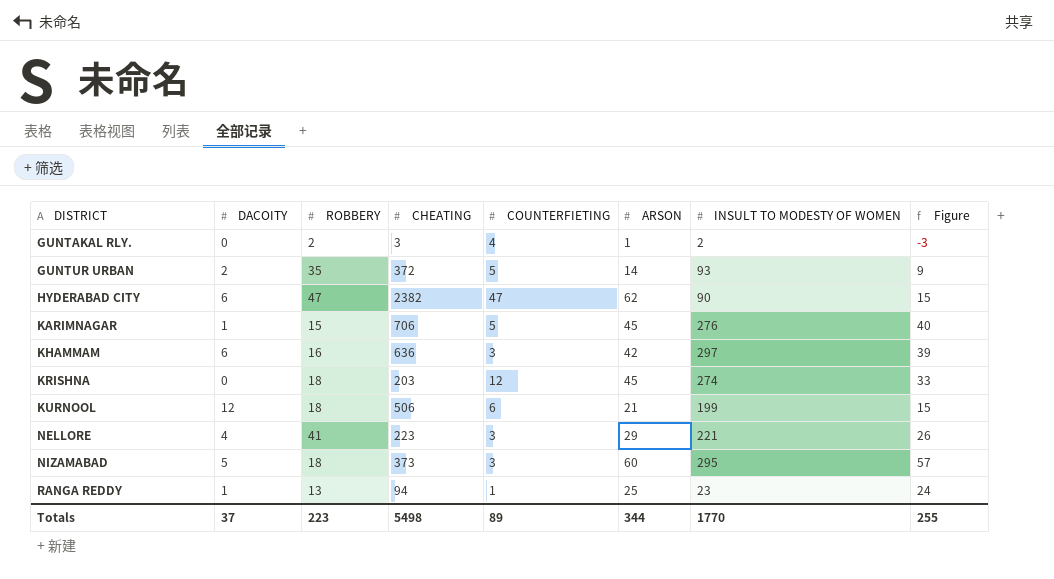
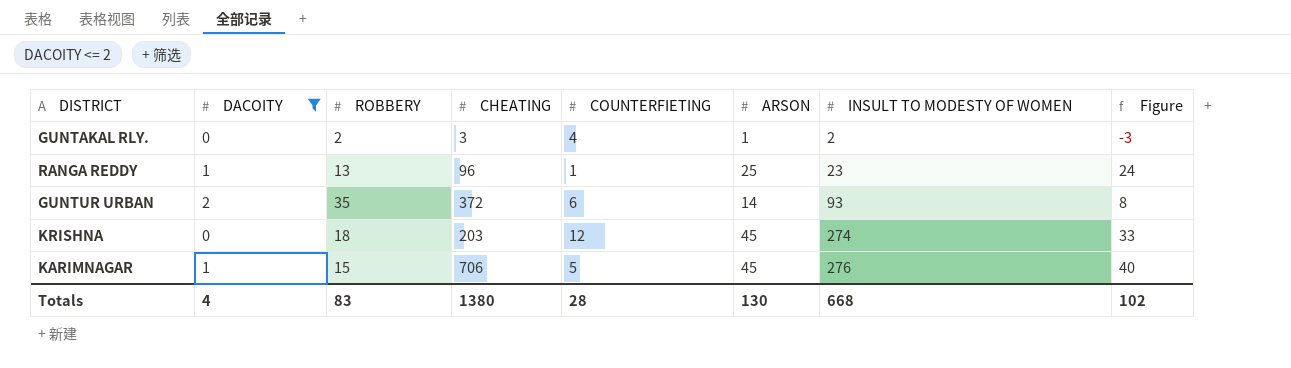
filter: none -> DACOITY <= 2
row order: DISTRICT ascending -> INSULT TO MODESTY OF WOMEN ascending
RANGA REDDY | CHEATING: 94 -> 96
GUNTUR URBAN | COUNTERFIETING: 5 -> 6
GUNTUR URBAN | Figure: 9 -> 8
Totals | DACOITY: 37 -> 4
Totals | ROBBERY: 223 -> 83
Totals | CHEATING: 5498 -> 1380
Totals | COUNTERFIETING: 89 -> 28
Totals | ARSON: 344 -> 130
Totals | INSULT TO MODESTY OF WOMEN: 1770 -> 668
Totals | Figure: 255 -> 102

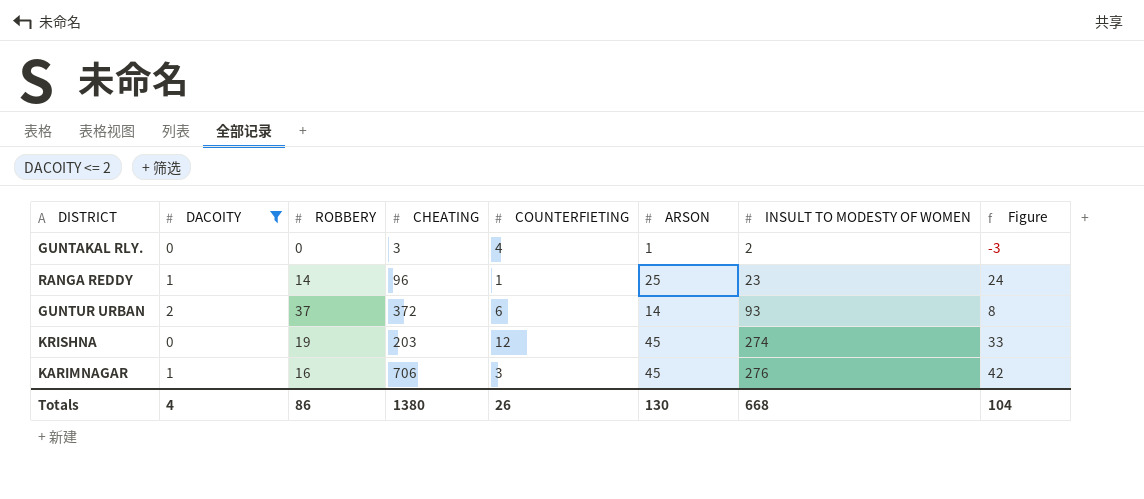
GUNTAKAL RLY. | ROBBERY: 2 -> 0
RANGA REDDY | ROBBERY: 13 -> 14
GUNTUR URBAN | ROBBERY: 35 -> 37
KRISHNA | ROBBERY: 18 -> 19
KARIMNAGAR | ROBBERY: 15 -> 16
KARIMNAGAR | COUNTERFIETING: 5 -> 3
KARIMNAGAR | Figure: 40 -> 42
Totals | ROBBERY: 83 -> 86
Totals | COUNTERFIETING: 28 -> 26
Totals | Figure: 102 -> 104

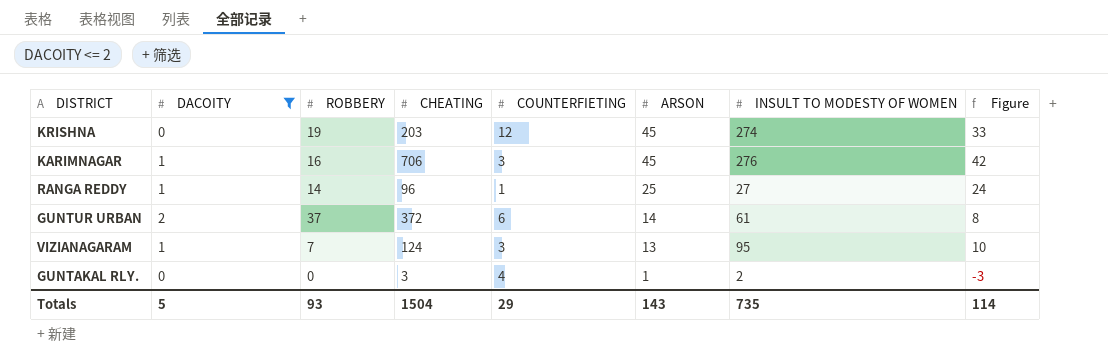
row order: INSULT TO MODESTY OF WOMEN ascending -> ARSON descending
RANGA REDDY | INSULT TO MODESTY OF WOMEN: 23 -> 27
GUNTUR URBAN | INSULT TO MODESTY OF WOMEN: 93 -> 61
row VIZIANAGARAM: none -> 1 | 7 | 124 | 3 | 13 | 95 | 10
Totals | DACOITY: 4 -> 5
Totals | ROBBERY: 86 -> 93
Totals | CHEATING: 1380 -> 1504
Totals | COUNTERFIETING: 26 -> 29
Totals | ARSON: 130 -> 143
Totals | INSULT TO MODESTY OF WOMEN: 668 -> 735
Totals | Figure: 104 -> 114

